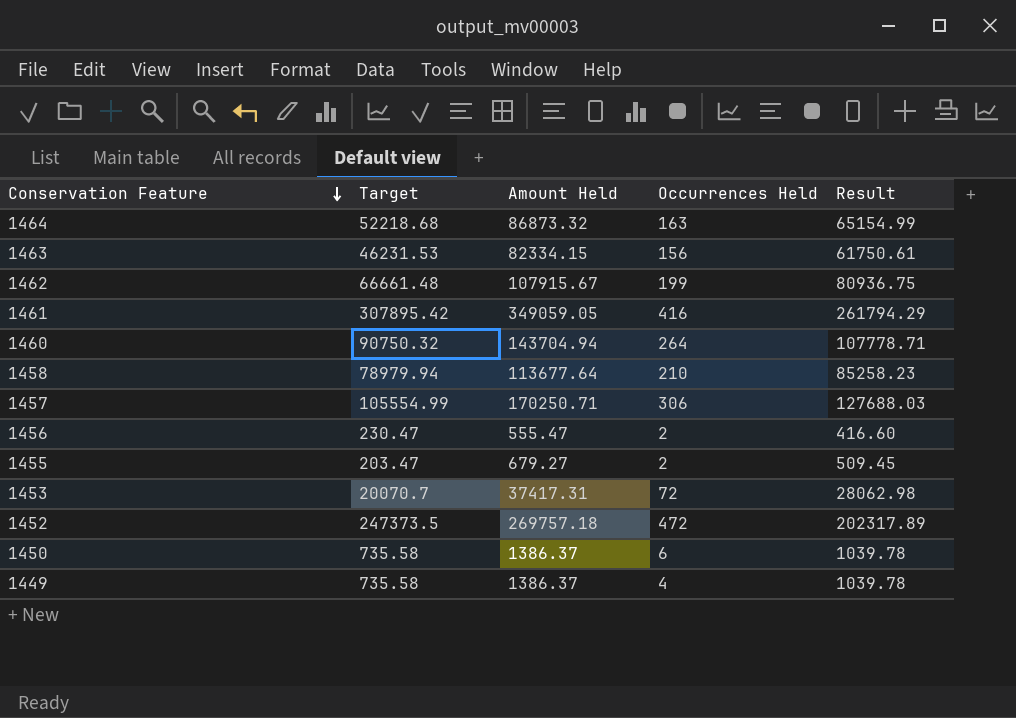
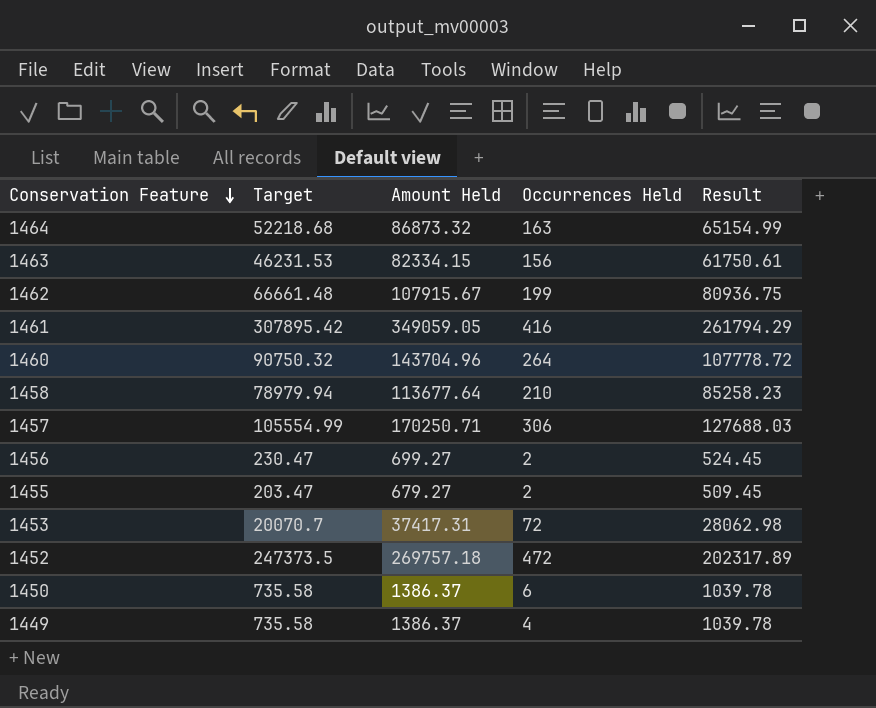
1460 | Amount Held: 143704.94 -> 143704.96
1460 | Result: 107778.71 -> 107778.72
1456 | Amount Held: 555.47 -> 699.27
1456 | Result: 416.60 -> 524.45

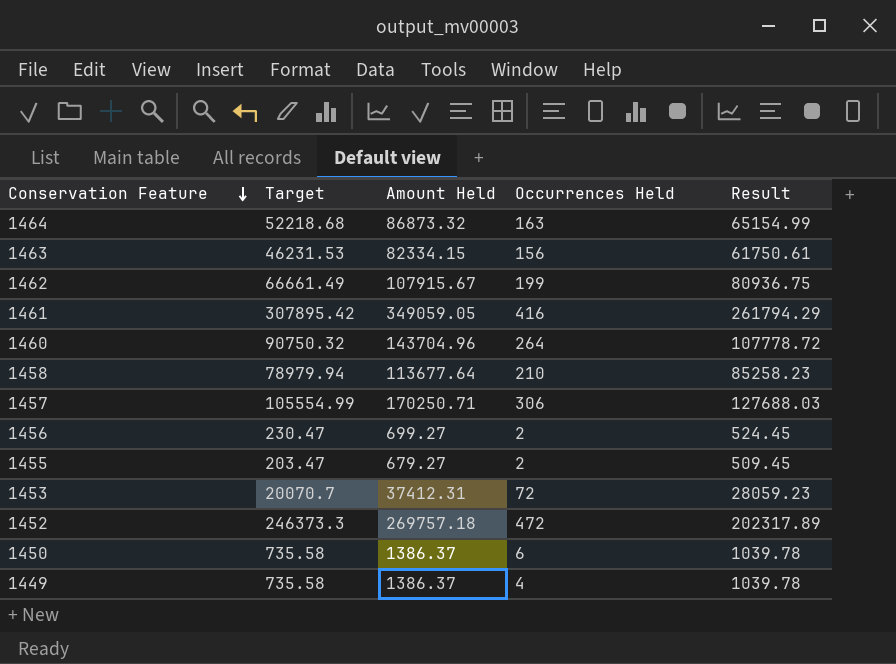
1462 | Target: 66661.48 -> 66661.49
1453 | Amount Held: 37417.31 -> 37412.31
1453 | Result: 28062.98 -> 28059.23
1452 | Target: 247373.5 -> 246373.3

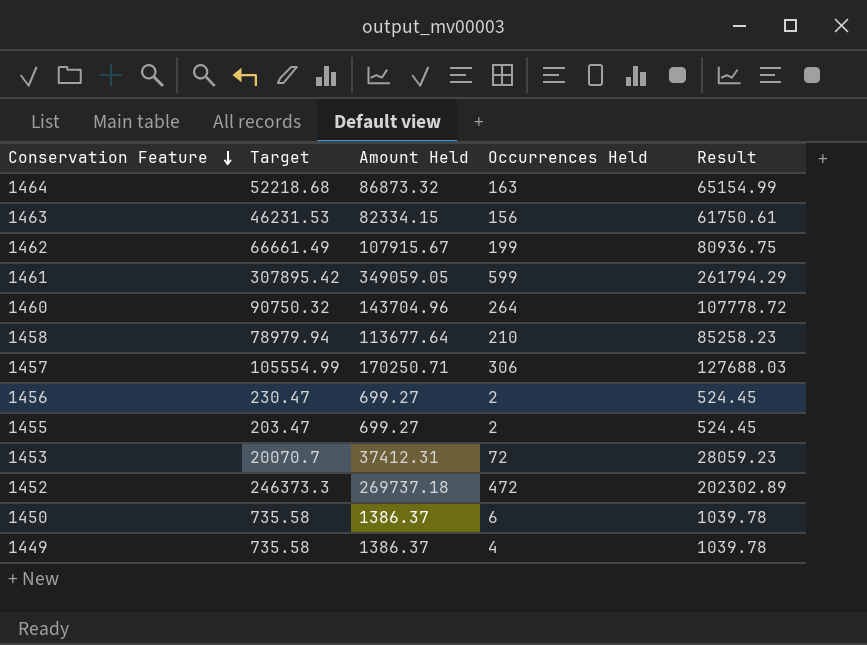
1461 | Occurrences Held: 416 -> 599
1455 | Amount Held: 679.27 -> 699.27
1455 | Result: 509.45 -> 524.45
1452 | Amount Held: 269757.18 -> 269737.18
1452 | Result: 202317.89 -> 202302.89

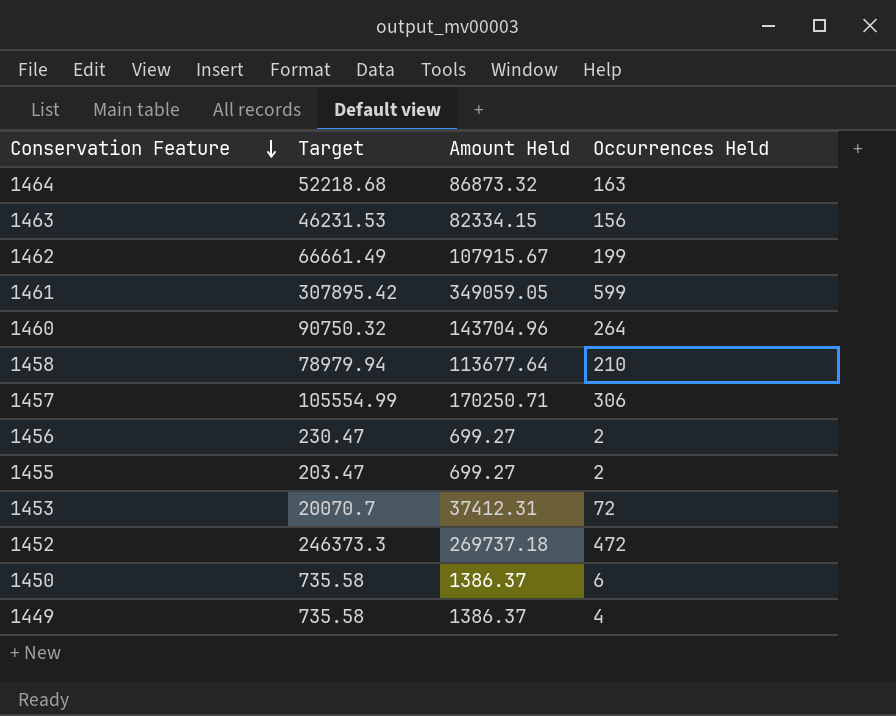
column Result | formula: [Amount Held] * 0.75 -> none

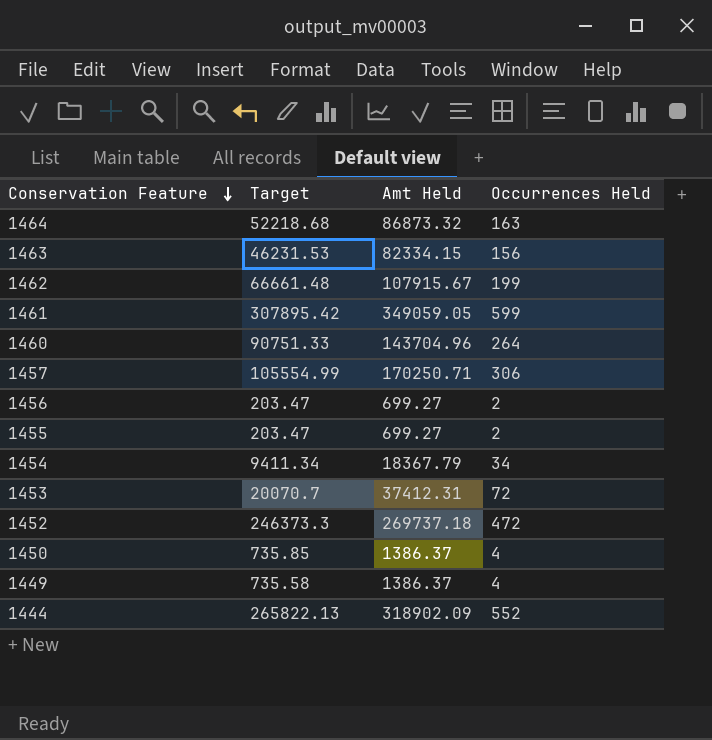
column name: Amount Held -> Amt Held
row 1458: 78979.94 | 113677.64 | 210 -> none
1462 | Target: 66661.49 -> 66661.48
1460 | Target: 90750.32 -> 90751.33
1456 | Target: 230.47 -> 203.47
row 1454: none -> 9411.34 | 18367.79 | 34
1450 | Target: 735.58 -> 735.85
1450 | Occurrences Held: 6 -> 4
row 1444: none -> 265822.13 | 318902.09 | 552

